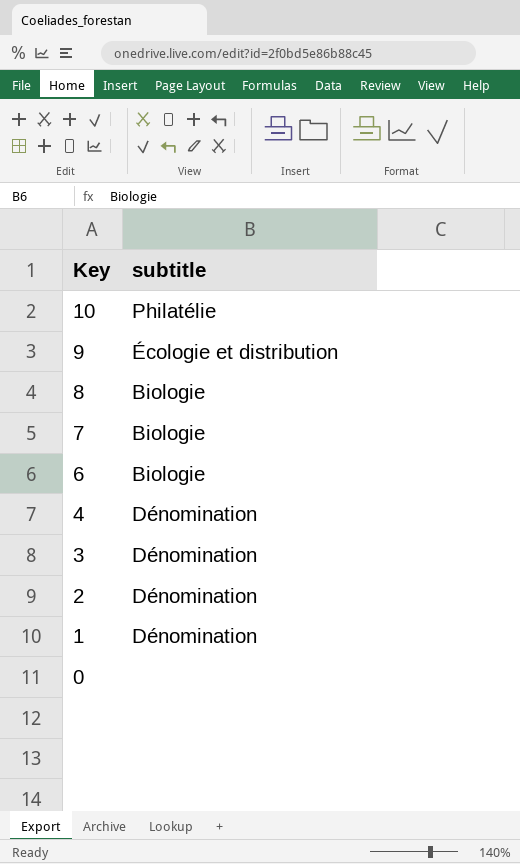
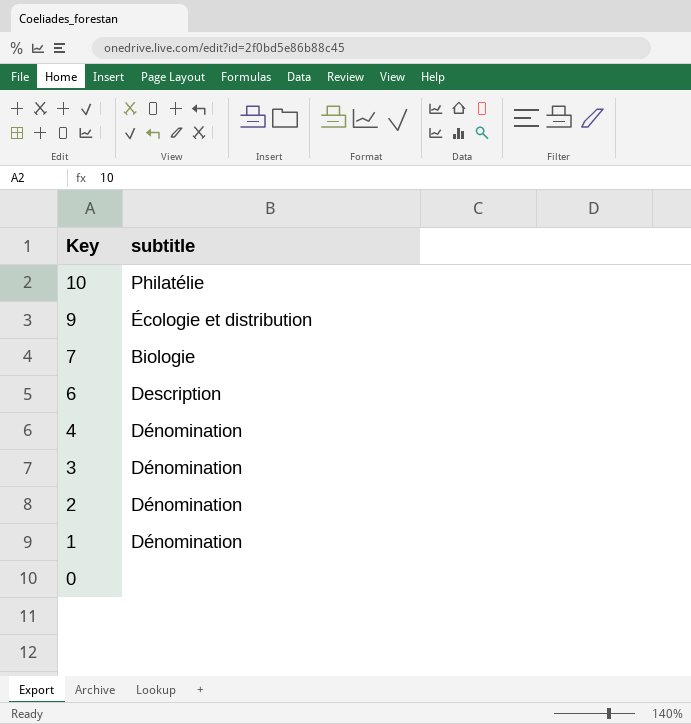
row 8: Biologie -> none
6 | subtitle: Biologie -> Description

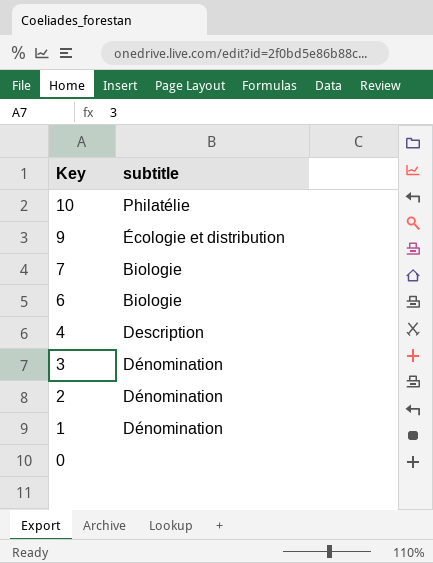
6 | subtitle: Description -> Biologie
4 | subtitle: Dénomination -> Description

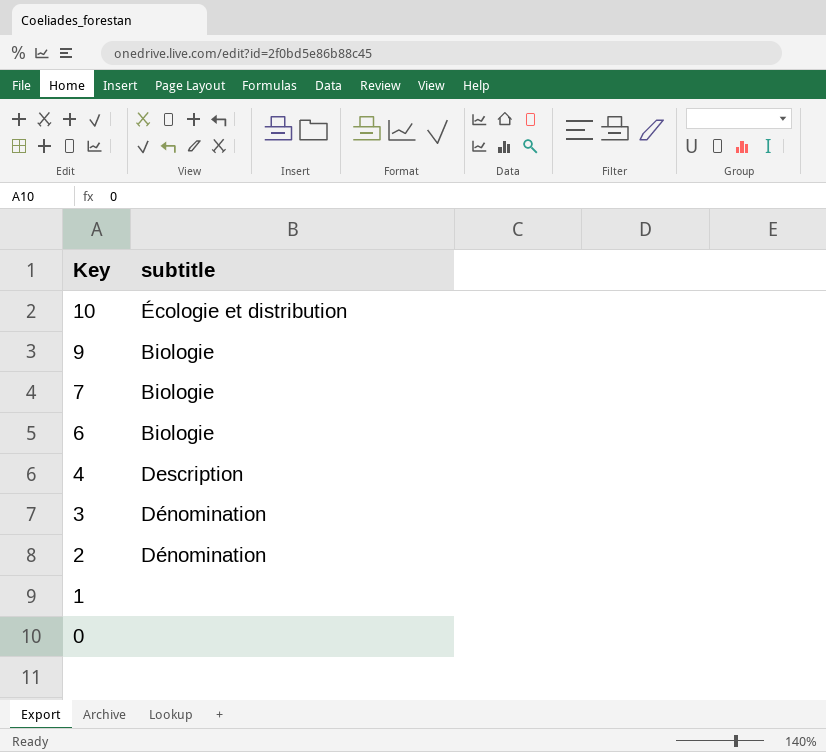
10 | subtitle: Philatélie -> Écologie et distribution
9 | subtitle: Écologie et distribution -> Biologie
1 | subtitle: Dénomination -> none

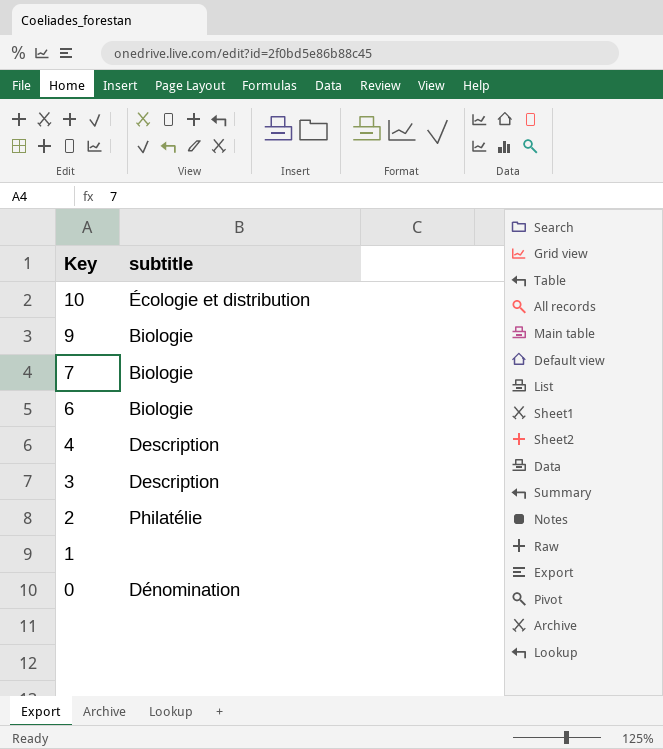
3 | subtitle: Dénomination -> Description
2 | subtitle: Dénomination -> Philatélie
0 | subtitle: none -> Dénomination

